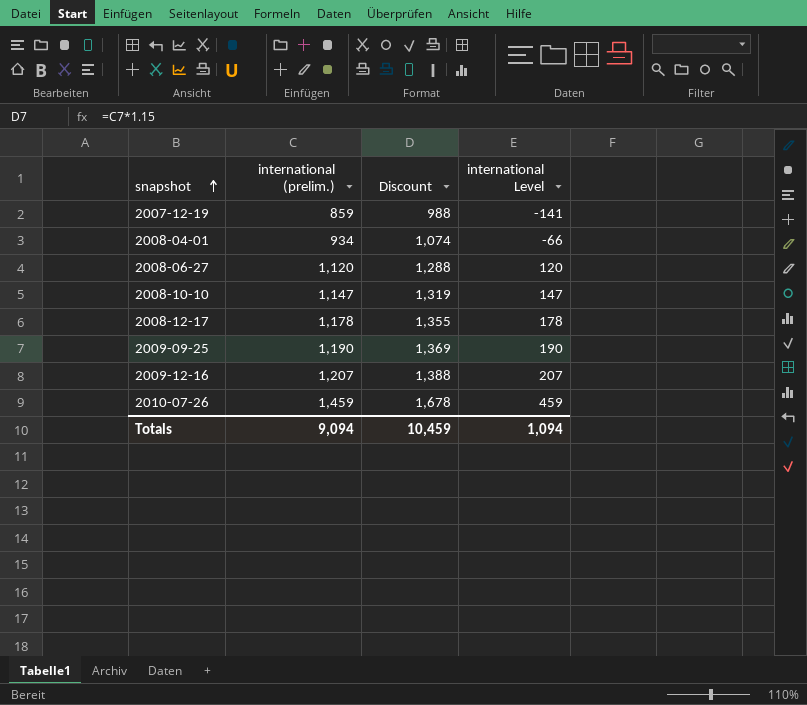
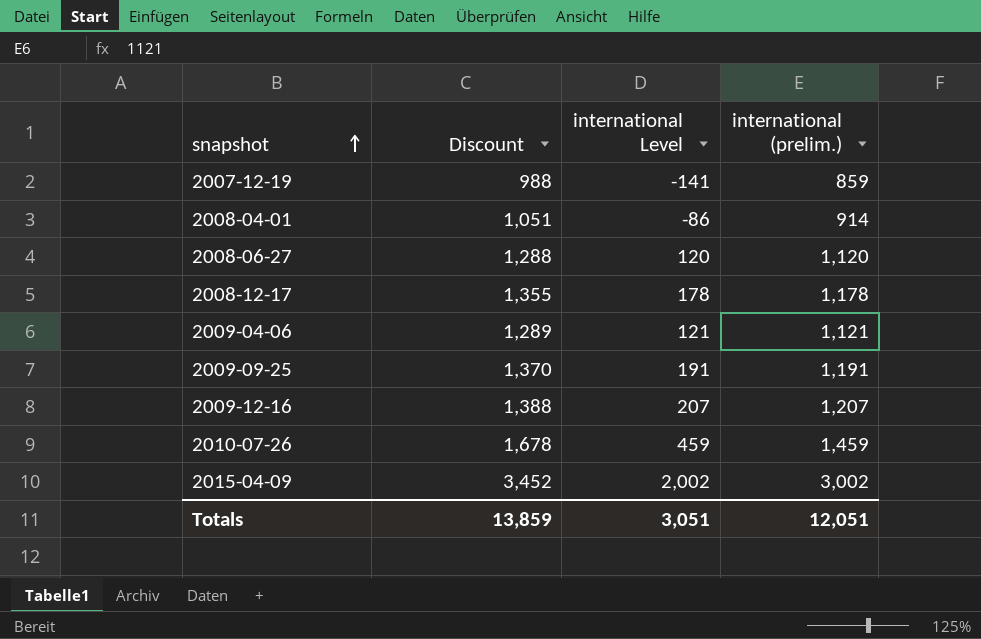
column international (prelim.) | position: 2 -> 4
row 2008-10-10: 1,147 | 1,319 | 147 -> none
2008-04-01 | Discount: 1,074 -> 1,051
2008-04-01 | international Level: -66 -> -86
2008-04-01 | international (prelim.): 934 -> 914
row 2009-04-06: none -> 1,289 | 121 | 1,121
2009-09-25 | Discount: 1,369 -> 1,370
2009-09-25 | international Level: 190 -> 191
2009-09-25 | international (prelim.): 1,190 -> 1,191
row 2015-04-09: none -> 3,452 | 2,002 | 3,002
Totals | Discount: 10,459 -> 13,859
Totals | international Level: 1,094 -> 3,051
Totals | international (prelim.): 9,094 -> 12,051

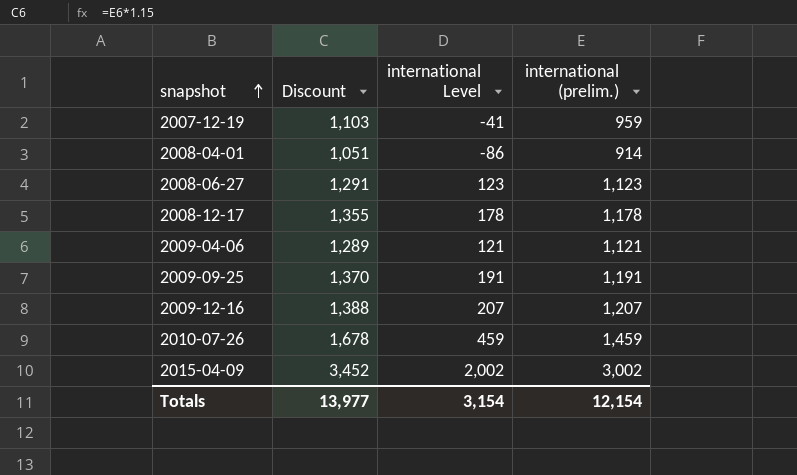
2007-12-19 | Discount: 988 -> 1,103
2007-12-19 | international Level: -141 -> -41
2007-12-19 | international (prelim.): 859 -> 959
2008-06-27 | Discount: 1,288 -> 1,291
2008-06-27 | international Level: 120 -> 123
2008-06-27 | international (prelim.): 1,120 -> 1,123
Totals | Discount: 13,859 -> 13,977
Totals | international Level: 3,051 -> 3,154
Totals | international (prelim.): 12,051 -> 12,154

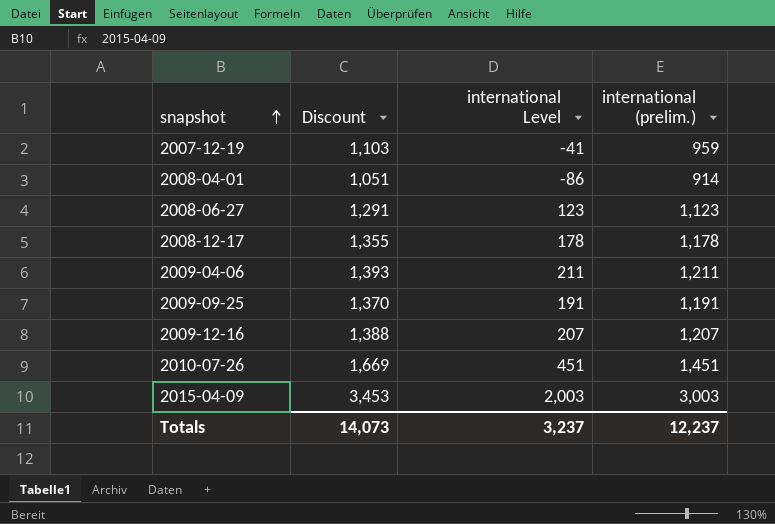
2009-04-06 | Discount: 1,289 -> 1,393
2009-04-06 | international Level: 121 -> 211
2009-04-06 | international (prelim.): 1,121 -> 1,211
2010-07-26 | Discount: 1,678 -> 1,669
2010-07-26 | international Level: 459 -> 451
2010-07-26 | international (prelim.): 1,459 -> 1,451
2015-04-09 | Discount: 3,452 -> 3,453
2015-04-09 | international Level: 2,002 -> 2,003
2015-04-09 | international (prelim.): 3,002 -> 3,003
Totals | Discount: 13,977 -> 14,073
Totals | international Level: 3,154 -> 3,237
Totals | international (prelim.): 12,154 -> 12,237

